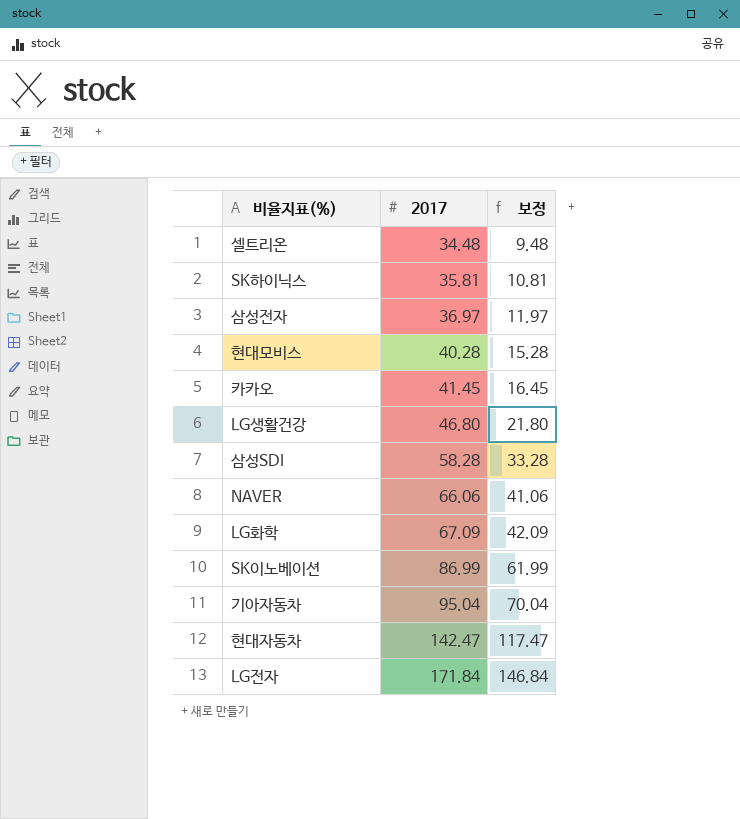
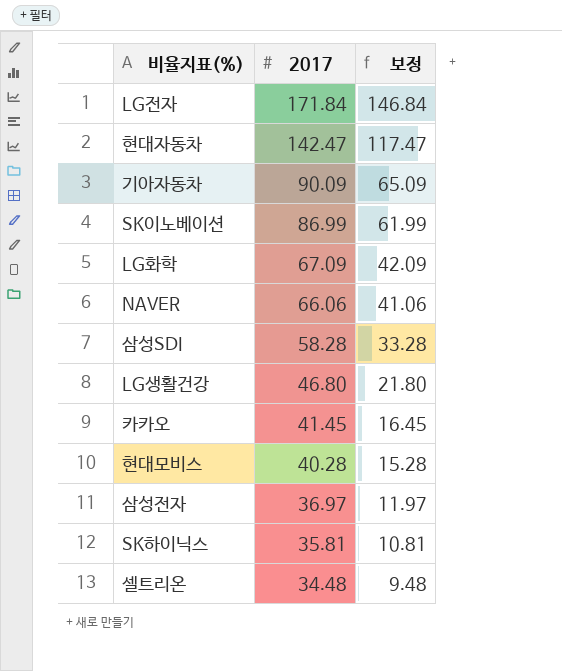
row order: 2017 ascending -> 2017 descending
기아자동차 | 2017: 95.04 -> 90.09
기아자동차 | 보정: 70.04 -> 65.09

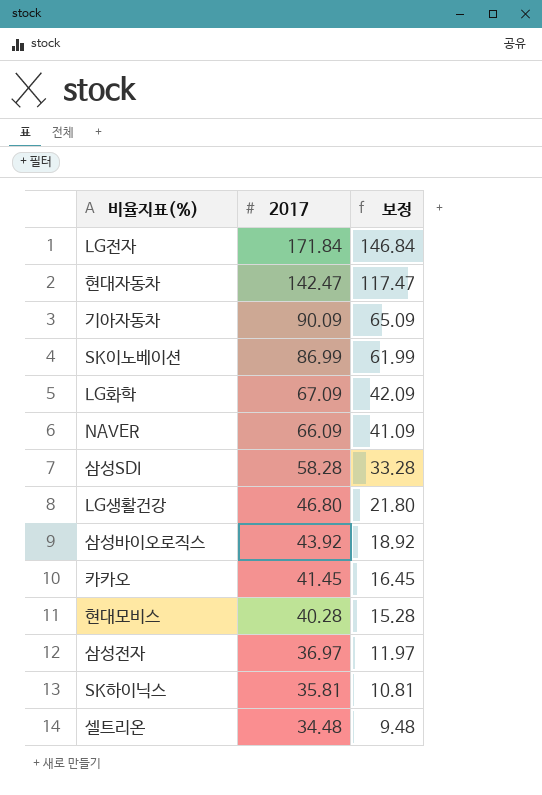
NAVER | 2017: 66.06 -> 66.09
NAVER | 보정: 41.06 -> 41.09
row 삼성바이오로직스: none -> 43.92 | 18.92

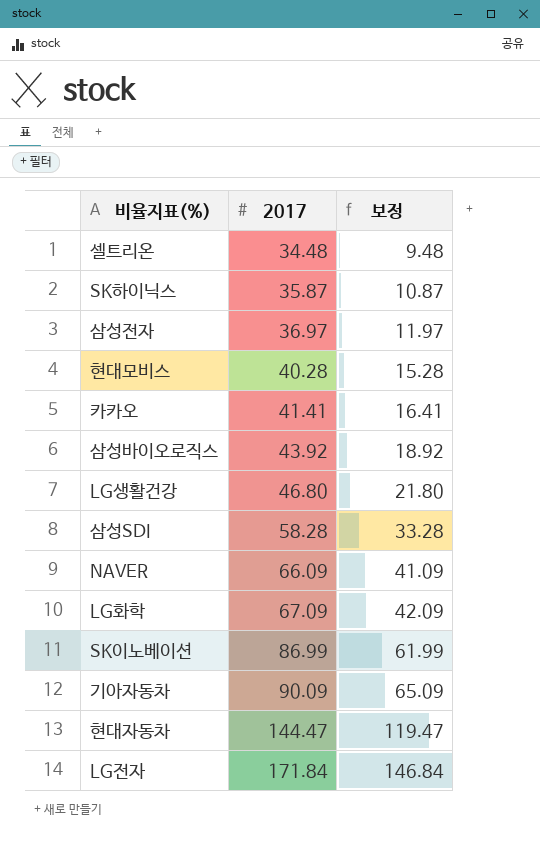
row order: 2017 descending -> 2017 ascending
SK하이닉스 | 2017: 35.81 -> 35.87
SK하이닉스 | 보정: 10.81 -> 10.87
카카오 | 2017: 41.45 -> 41.41
카카오 | 보정: 16.45 -> 16.41
현대자동차 | 2017: 142.47 -> 144.47
현대자동차 | 보정: 117.47 -> 119.47

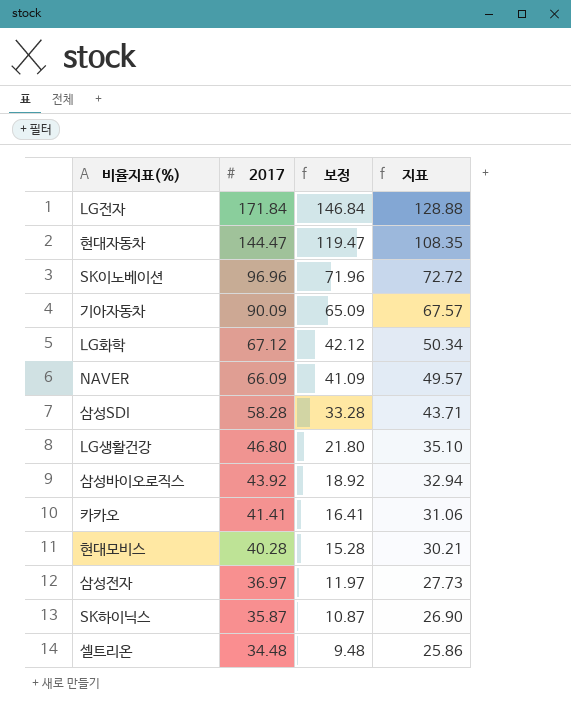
row order: 2017 ascending -> 2017 descending
column 지표 | formula: none -> [2017] * 0.75
SK이노베이션 | 2017: 86.99 -> 96.96
SK이노베이션 | 보정: 61.99 -> 71.96
LG화학 | 2017: 67.09 -> 67.12
LG화학 | 보정: 42.09 -> 42.12

